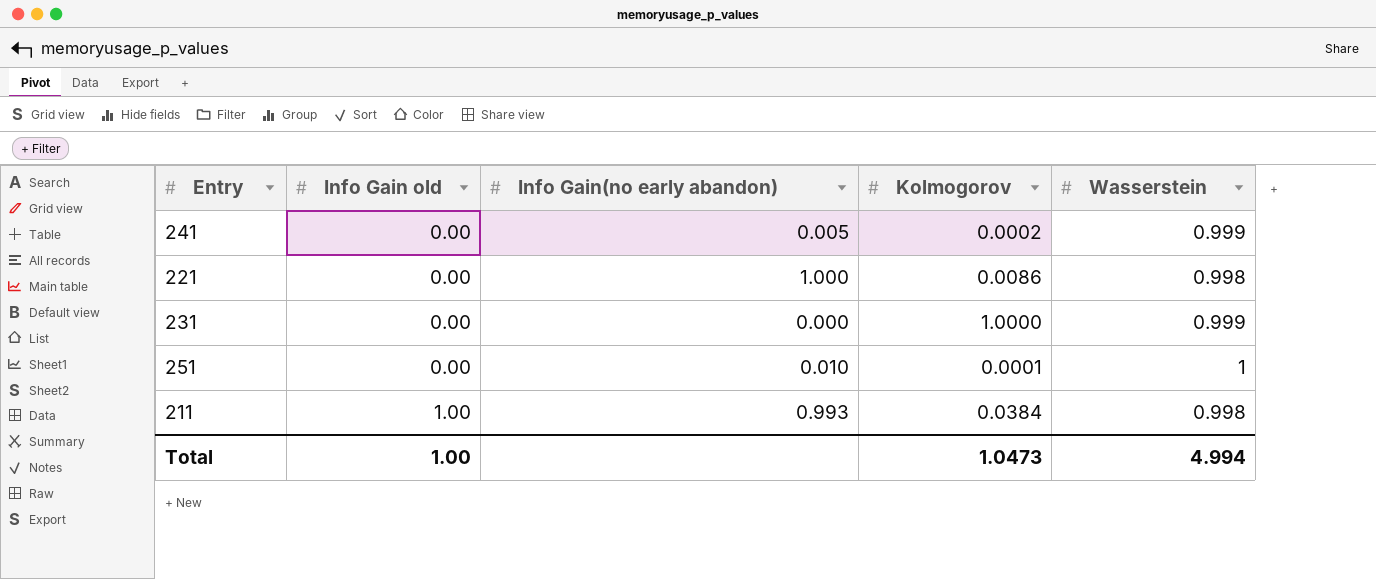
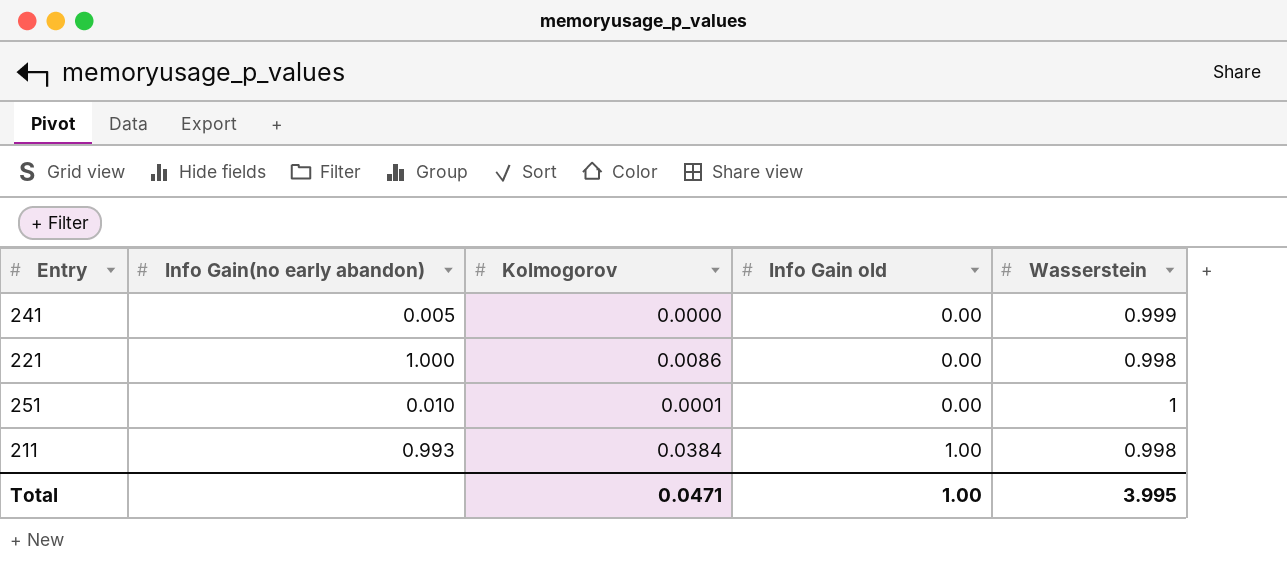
column Info Gain old | position: 2 -> 4
row 231: 0.00 | 0.000 | 1.0000 | 0.999 -> none
241 | Kolmogorov: 0.0002 -> 0.0000
Total | Kolmogorov: 1.0473 -> 0.0471
Total | Wasserstein: 4.994 -> 3.995

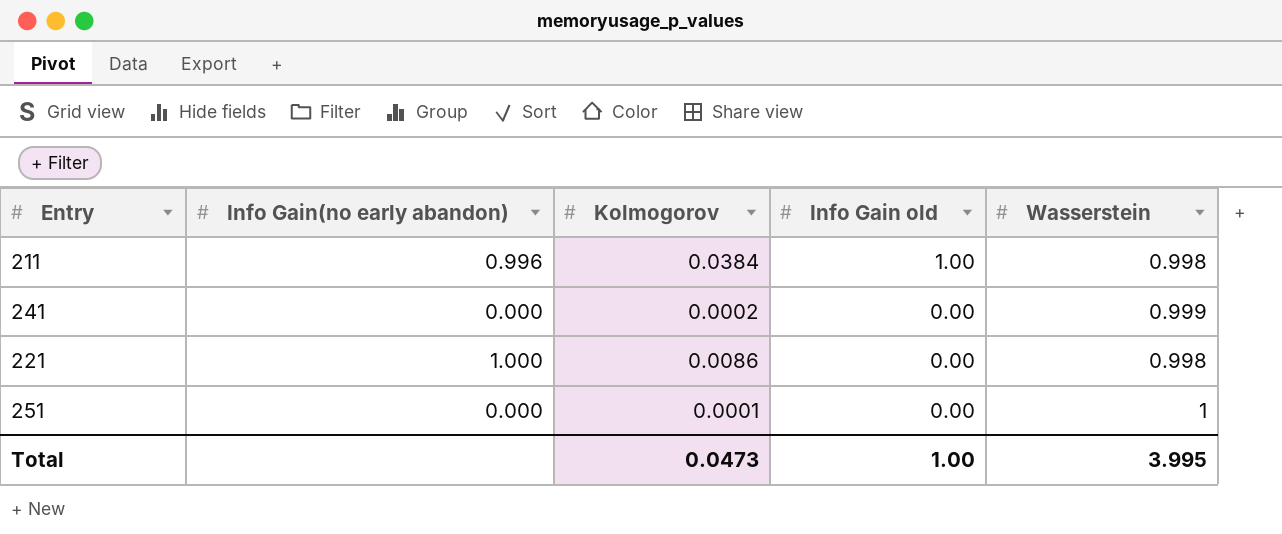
row order: Info Gain old ascending -> Info Gain old descending
211 | Info Gain(no early abandon): 0.993 -> 0.996
241 | Info Gain(no early abandon): 0.005 -> 0.000
241 | Kolmogorov: 0.0000 -> 0.0002
251 | Info Gain(no early abandon): 0.010 -> 0.000
Total | Kolmogorov: 0.0471 -> 0.0473

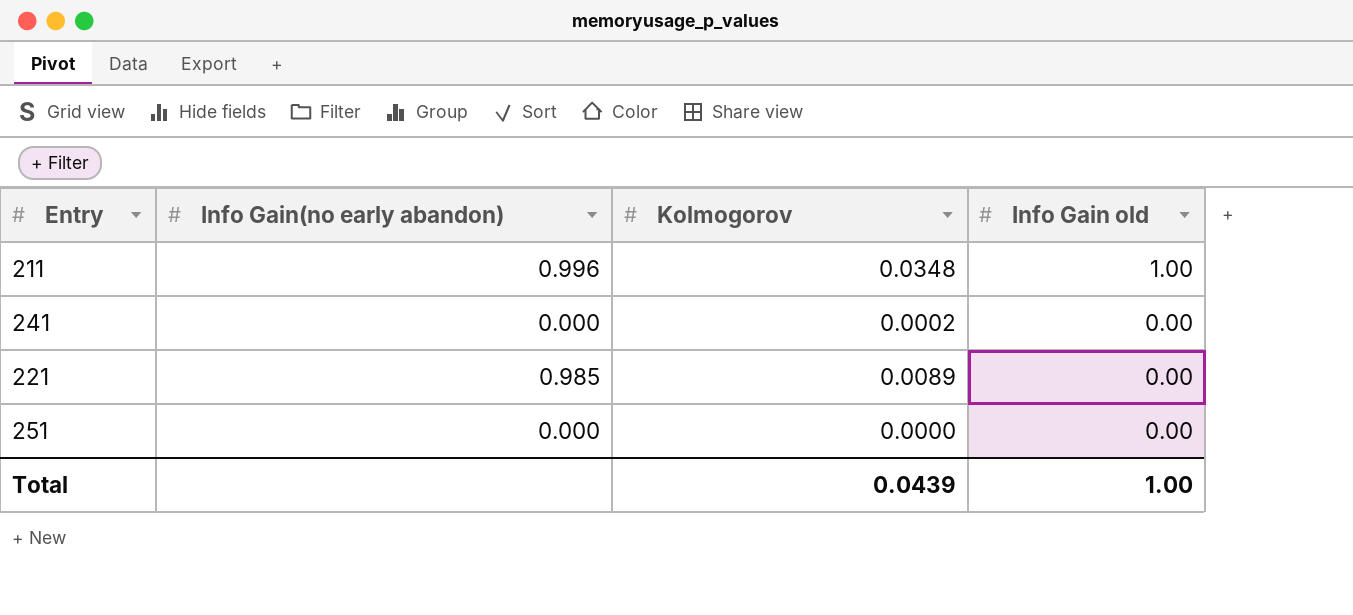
column Wasserstein | position: 5 -> none
211 | Kolmogorov: 0.0384 -> 0.0348
221 | Info Gain(no early abandon): 1.000 -> 0.985
221 | Kolmogorov: 0.0086 -> 0.0089
251 | Kolmogorov: 0.0001 -> 0.0000
Total | Kolmogorov: 0.0473 -> 0.0439

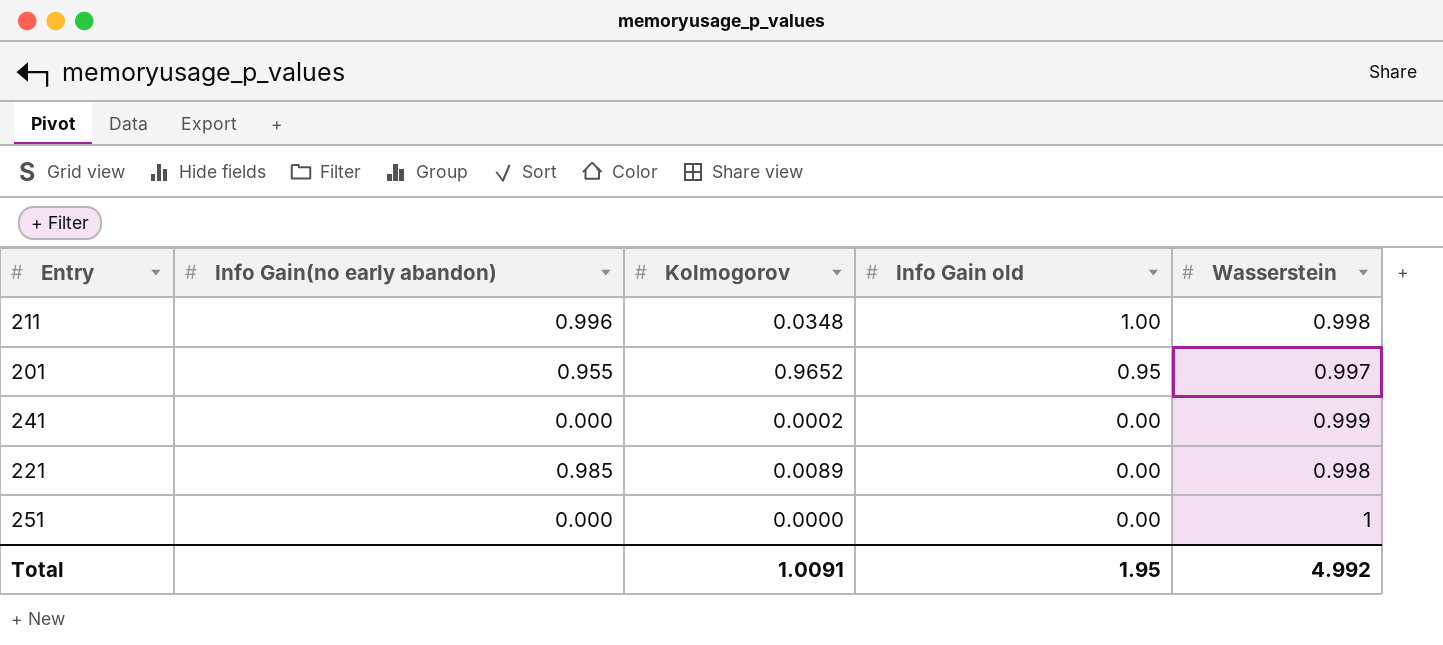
column Wasserstein | position: none -> 5
row 201: none -> 0.955 | 0.9652 | 0.95 | 0.997
Total | Kolmogorov: 0.0439 -> 1.0091
Total | Info Gain old: 1.00 -> 1.95

